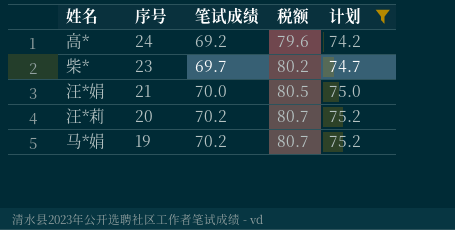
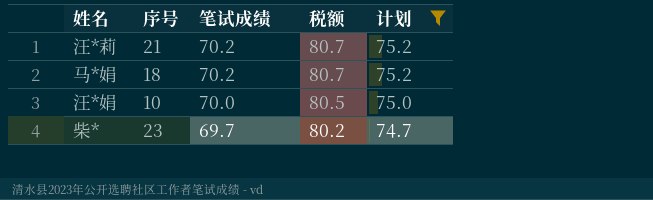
row order: 序号 descending -> 笔试成绩 descending
row 高*: 24 | 69.2 | 79.6 | 74.2 -> none
汪*莉 | 序号: 20 -> 21
马*娟 | 序号: 19 -> 18
汪*娟 | 序号: 21 -> 10

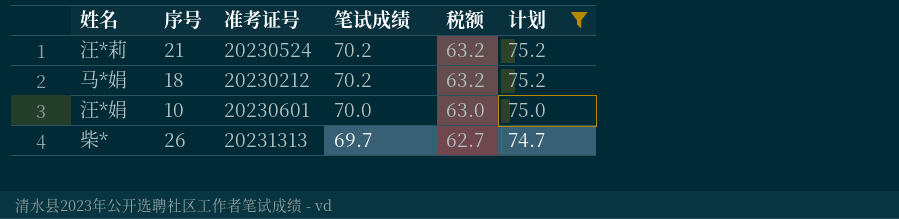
column 准考证号 | position: none -> 3
column 税额 | formula: [笔试成绩] * 1.15 -> [笔试成绩] * 0.9
柴* | 序号: 23 -> 26

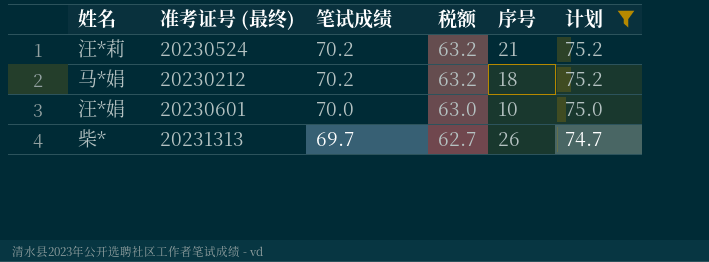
column name: 准考证号 -> 准考证号 (最终)
column 序号 | position: 2 -> 5

